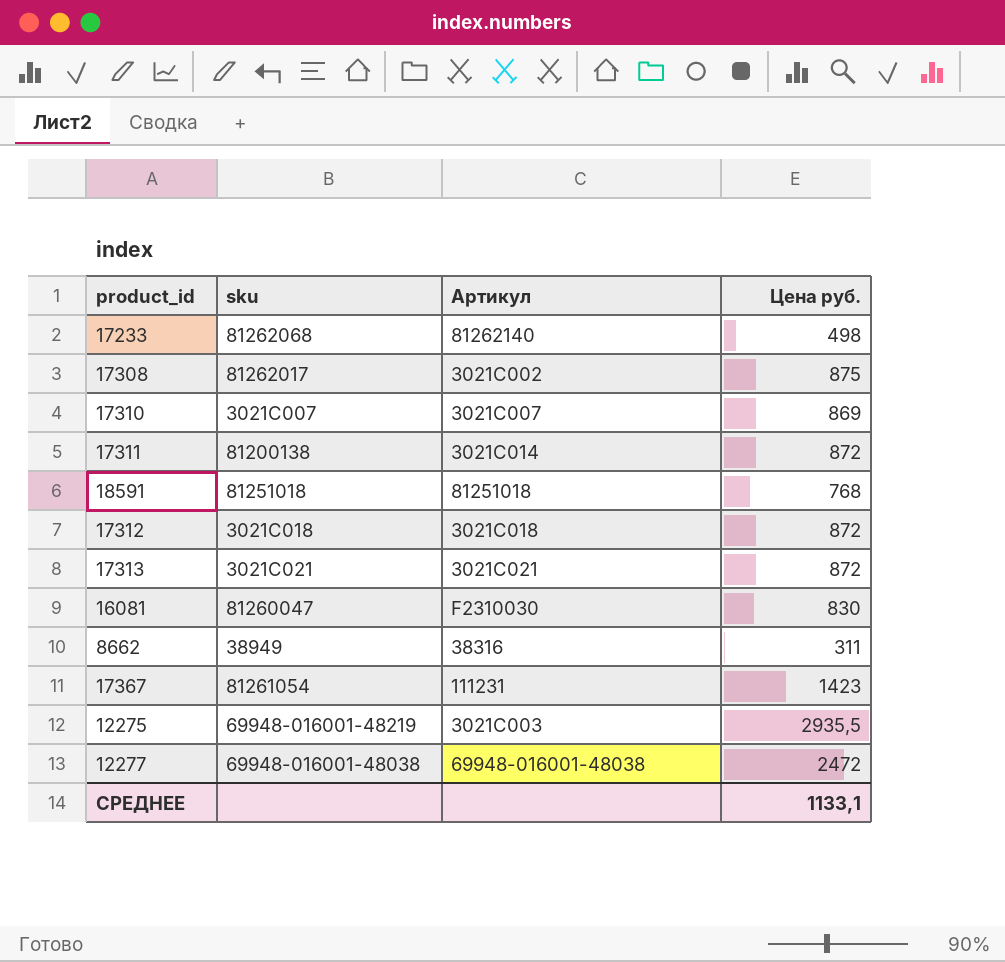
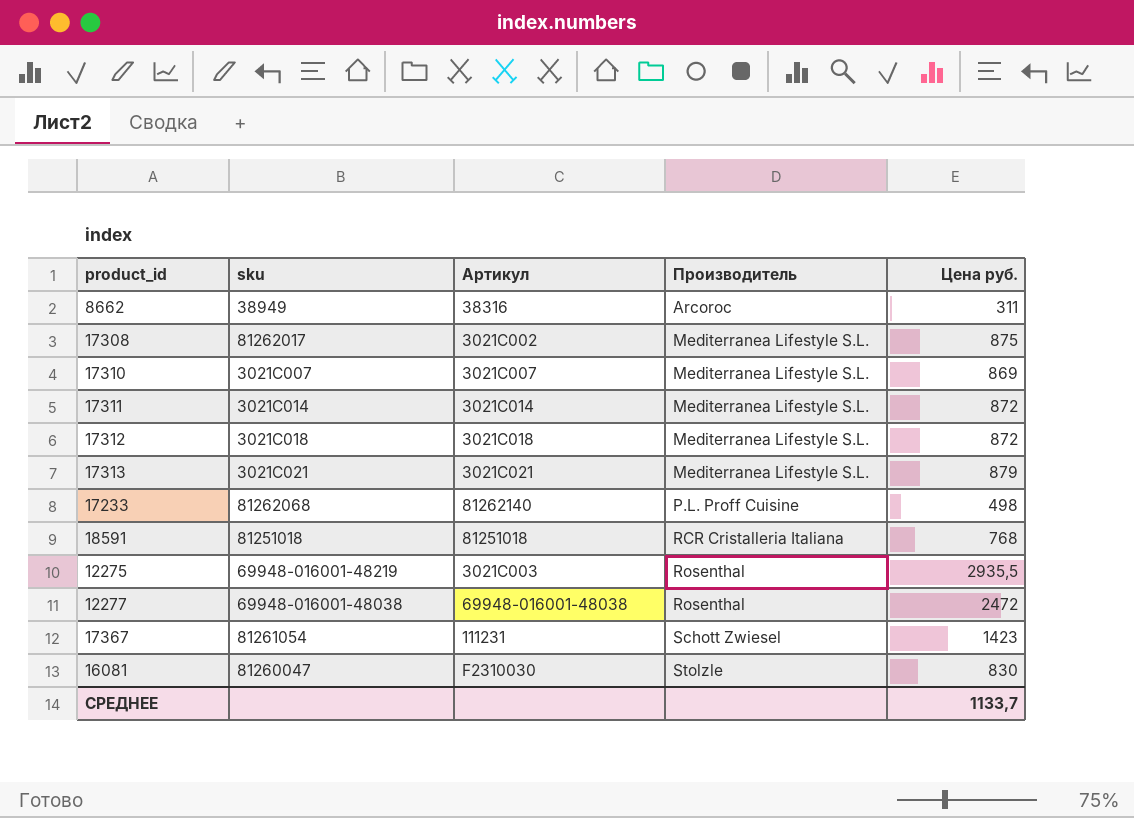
row order: none -> Производитель ascending
column Производитель | position: none -> 4
17311 | sku: 81200138 -> 3021C014
17313 | Цена руб.: 872 -> 879
СРЕДНЕЕ | Цена руб.: 1133,1 -> 1133,7

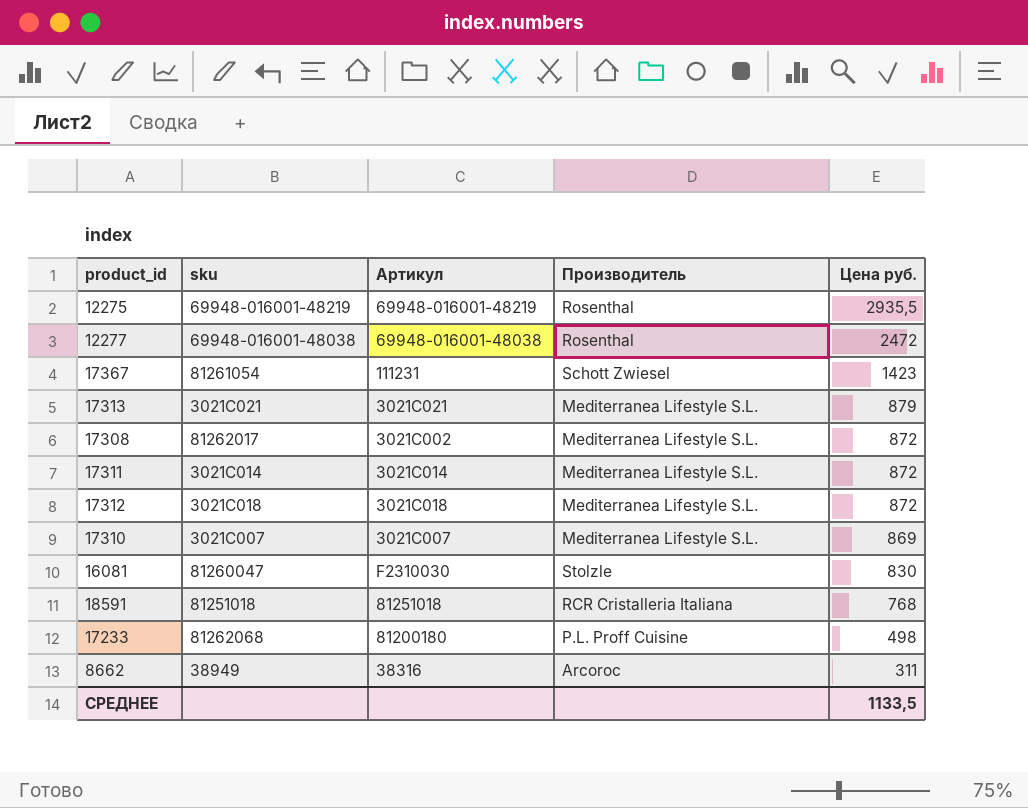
row order: Производитель ascending -> Цена руб. descending
12275 | Артикул: 3021C003 -> 69948-016001-48219
17308 | Цена руб.: 875 -> 872
17233 | Артикул: 81262140 -> 81200180
СРЕДНЕЕ | Цена руб.: 1133,7 -> 1133,5

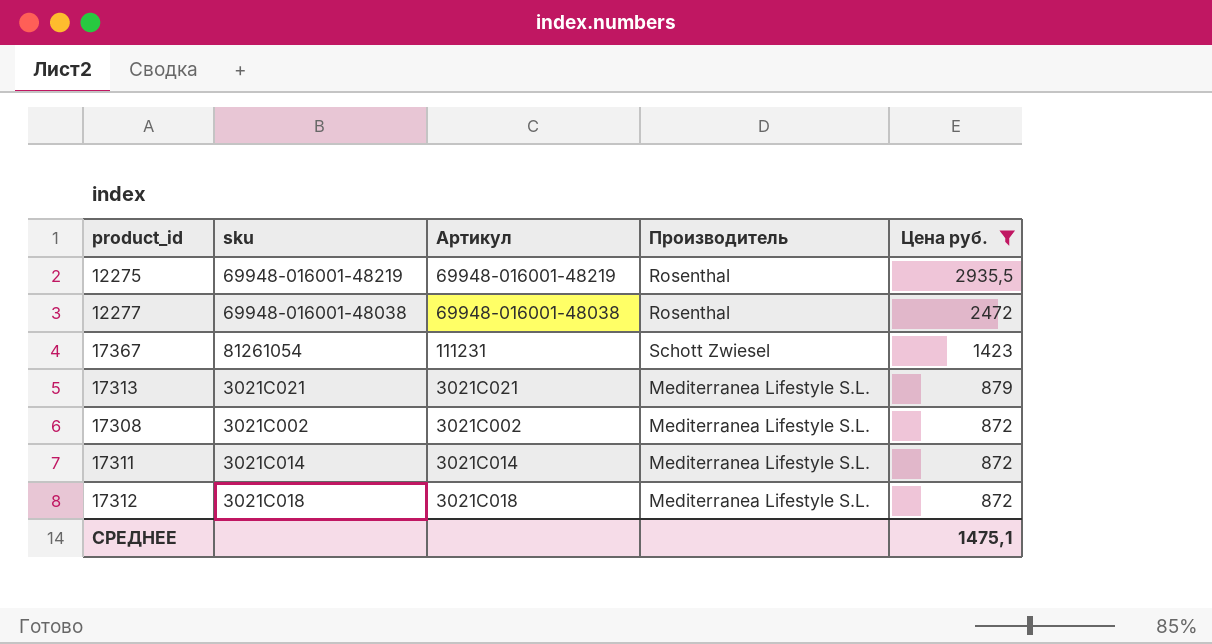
filter: none -> Цена руб. >= 872
17308 | sku: 81262017 -> 3021C002
СРЕДНЕЕ | Цена руб.: 1133,5 -> 1475,1

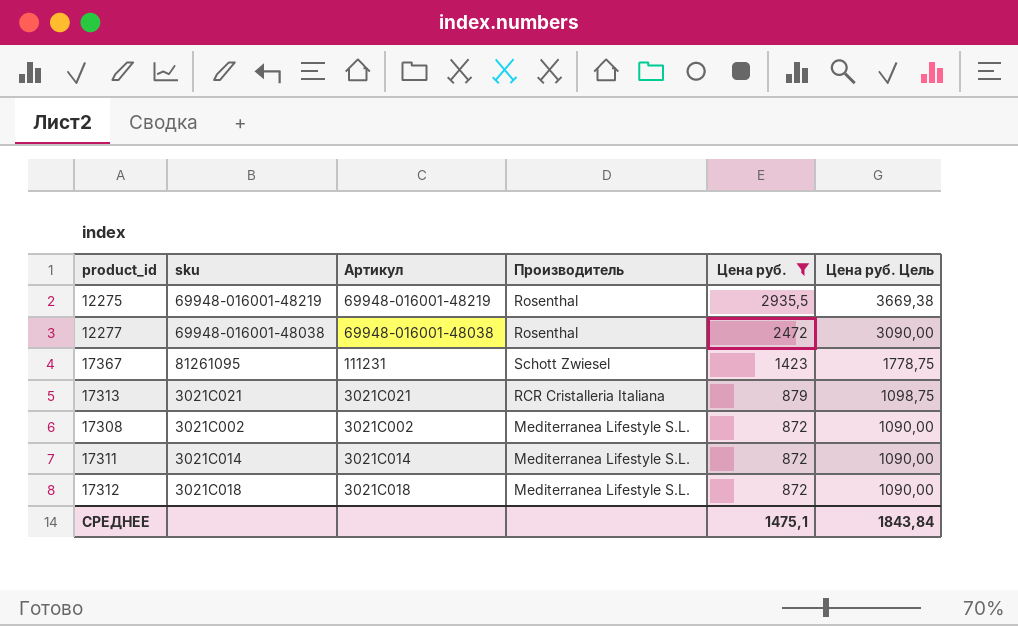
column Цена руб. Цель | formula: none -> [Цена руб.] * 1,25
17367 | sku: 81261054 -> 81261095
17313 | Производитель: Mediterranea Lifestyle S.L. -> RCR Cristalleria Italiana

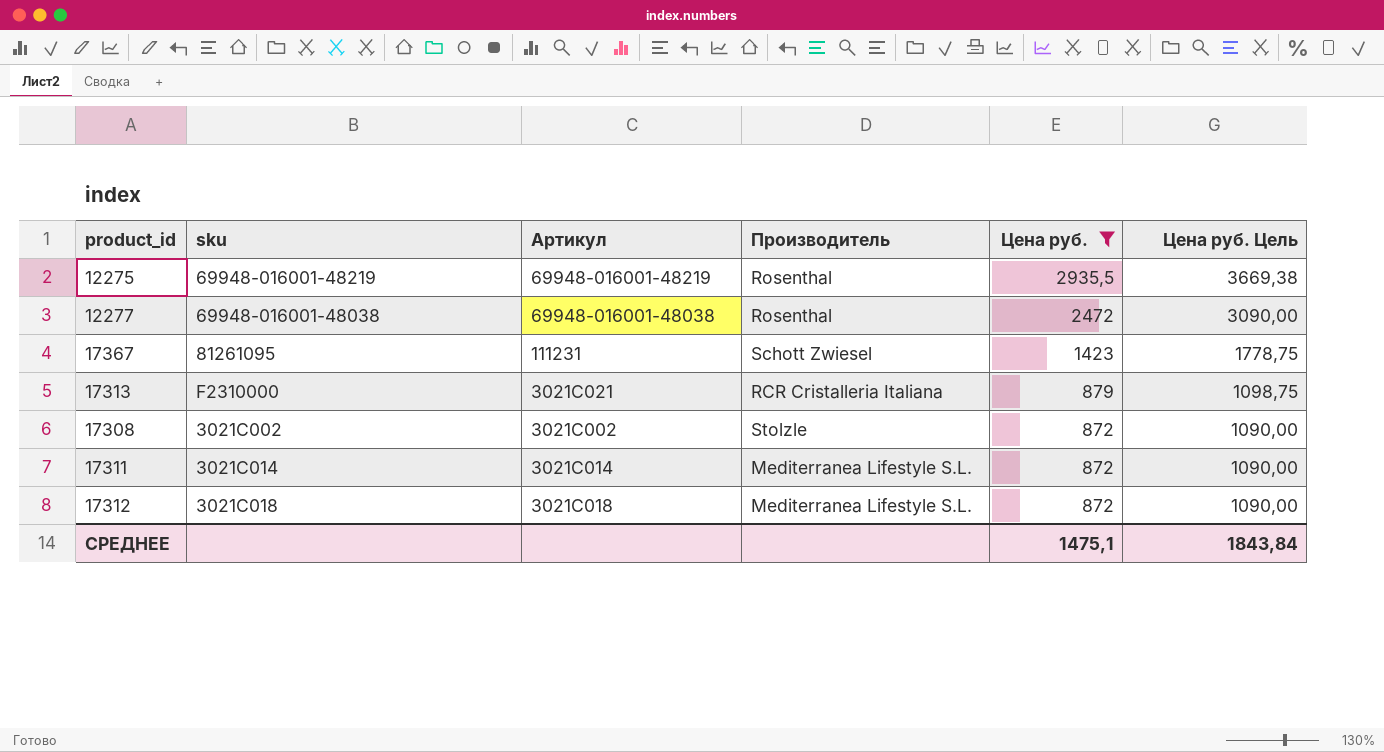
17313 | sku: 3021C021 -> F2310000
17308 | Производитель: Mediterranea Lifestyle S.L. -> Stolzle

